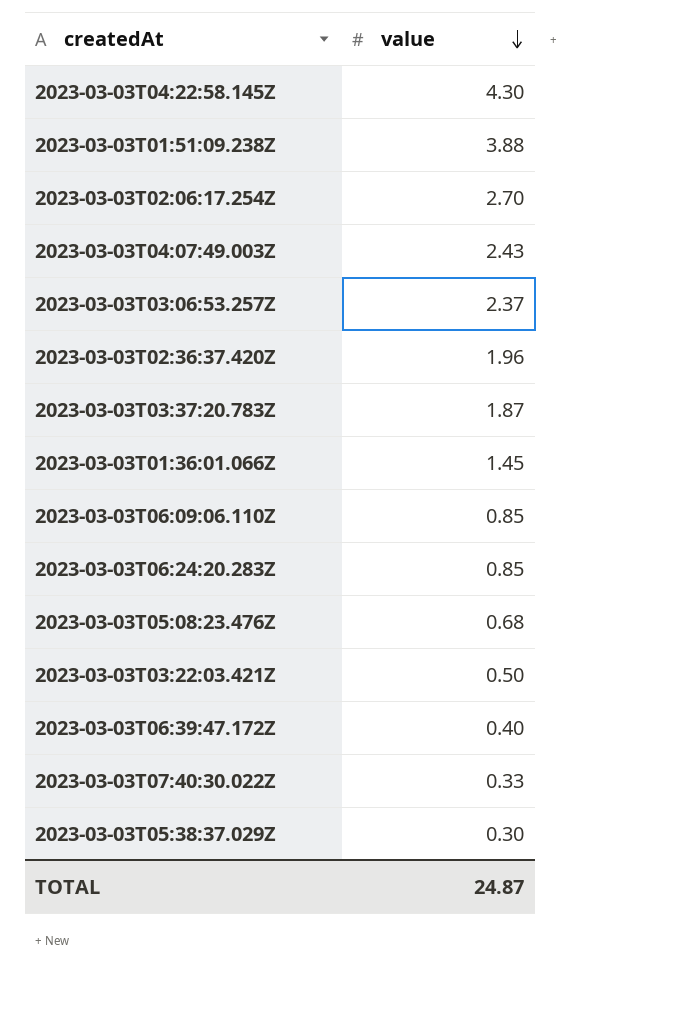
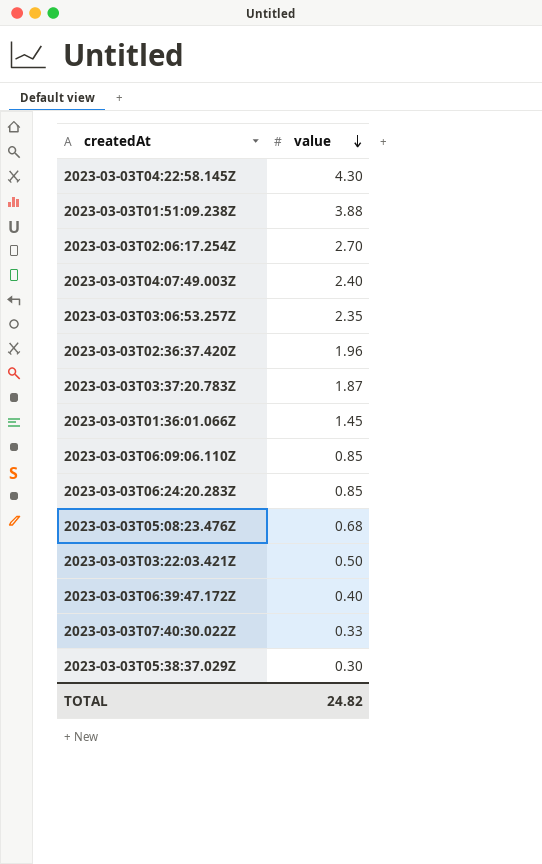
2023-03-03T04:07:49.003Z | value: 2.43 -> 2.40
2023-03-03T03:06:53.257Z | value: 2.37 -> 2.35
TOTAL | value: 24.87 -> 24.82

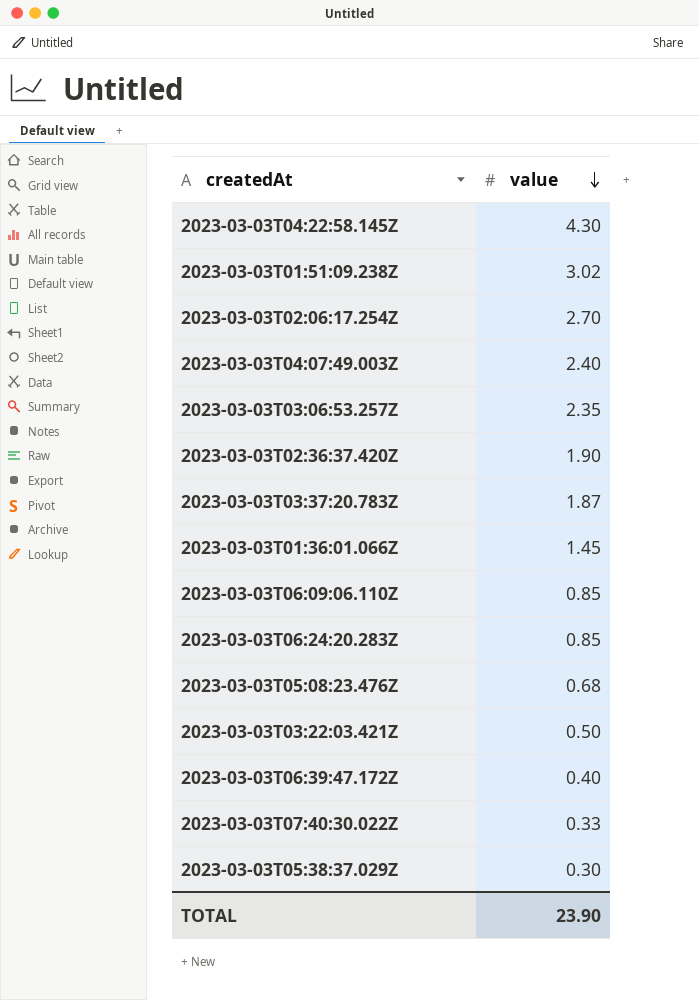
2023-03-03T01:51:09.238Z | value: 3.88 -> 3.02
2023-03-03T02:36:37.420Z | value: 1.96 -> 1.90
TOTAL | value: 24.82 -> 23.90

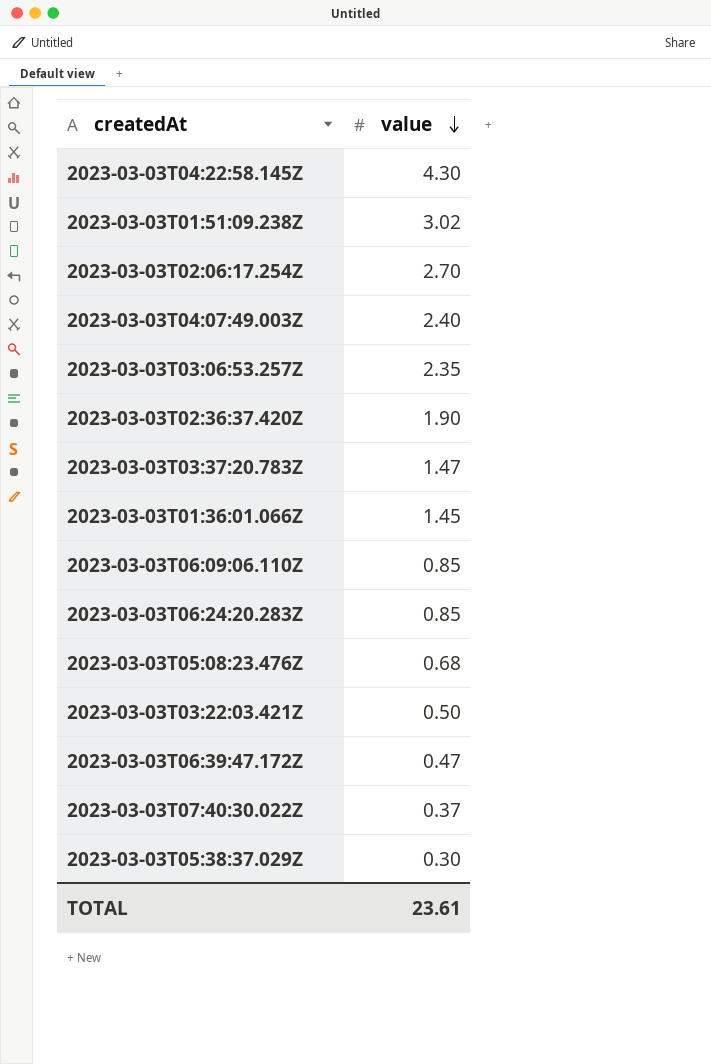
2023-03-03T03:37:20.783Z | value: 1.87 -> 1.47
2023-03-03T06:39:47.172Z | value: 0.40 -> 0.47
2023-03-03T07:40:30.022Z | value: 0.33 -> 0.37
TOTAL | value: 23.90 -> 23.61

